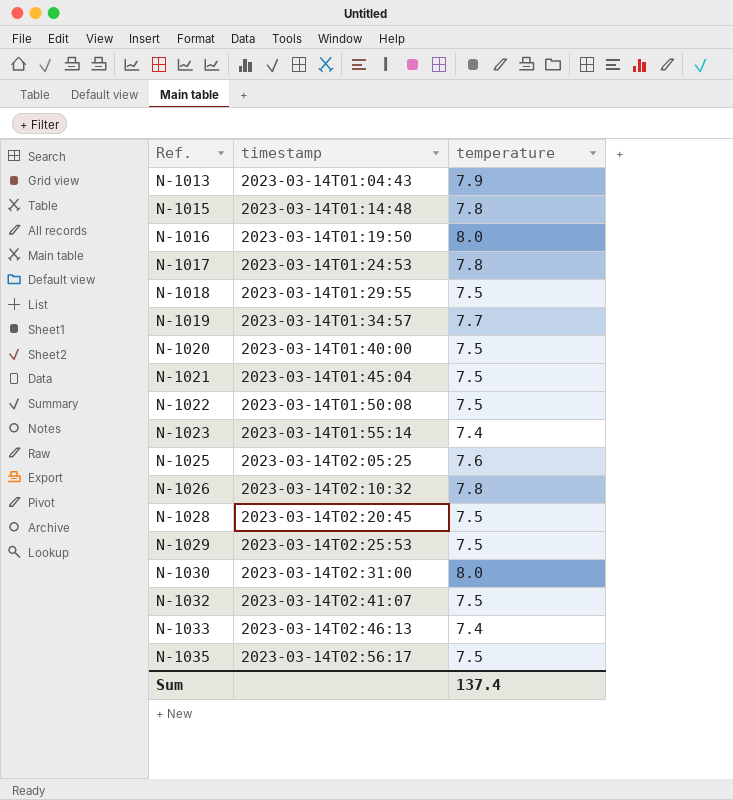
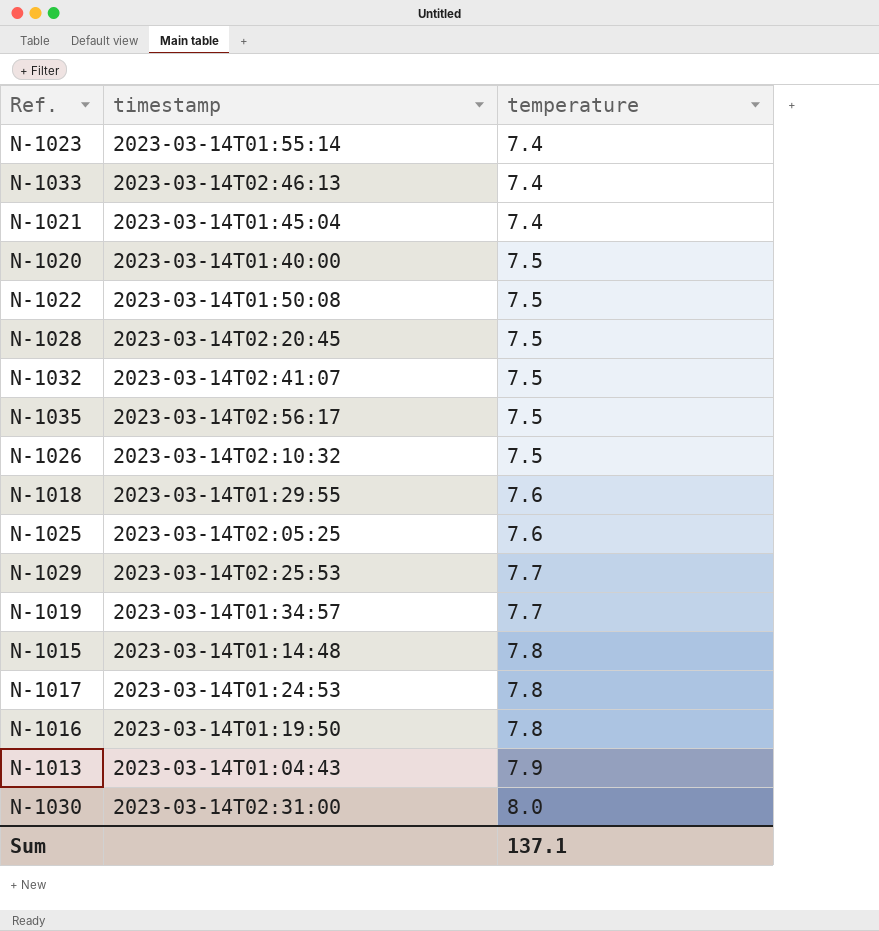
row order: Ref. ascending -> temperature ascending
N-1021 | temperature: 7.5 -> 7.4
N-1026 | temperature: 7.8 -> 7.5
N-1018 | temperature: 7.5 -> 7.6
N-1029 | temperature: 7.5 -> 7.7
N-1016 | temperature: 8.0 -> 7.8
Sum | temperature: 137.4 -> 137.1

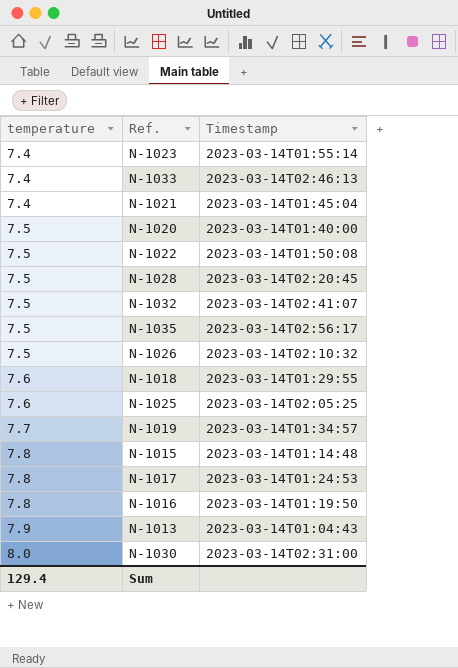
column temperature | position: 3 -> 1
column name: timestamp -> Timestamp
row N-1029: 2023-03-14T02:25:53 | 7.7 -> none
Sum | temperature: 137.1 -> 129.4

